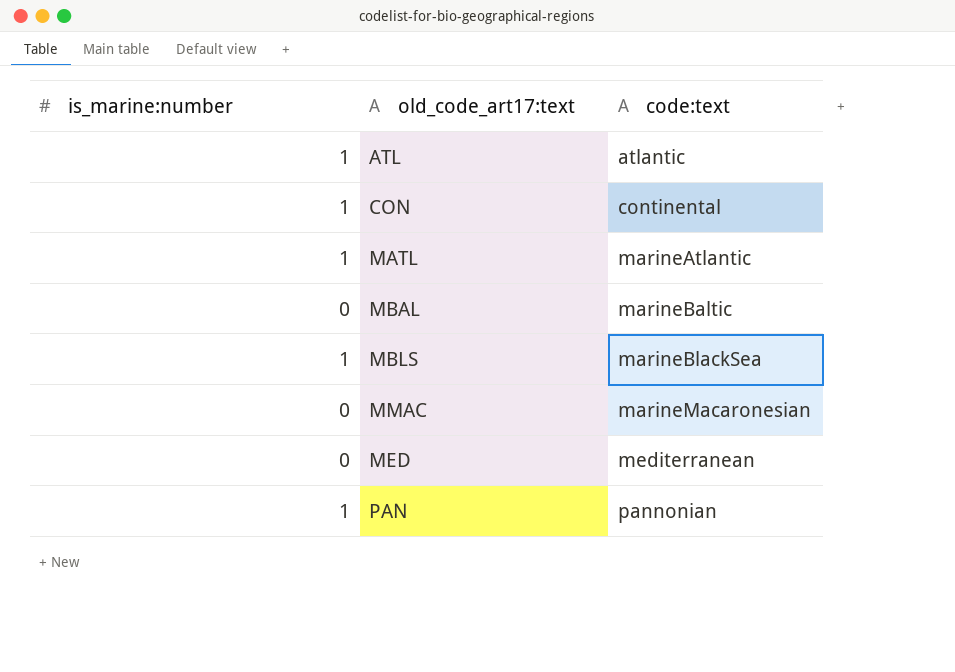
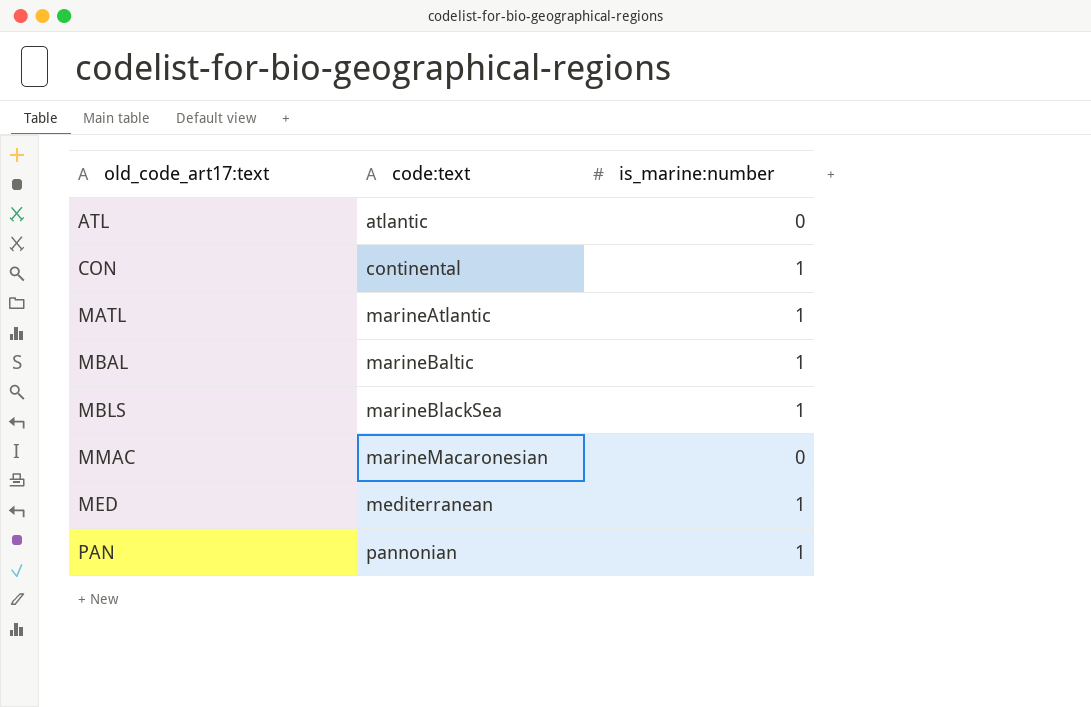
column is_marine:number | position: 1 -> 3
ATL | is_marine:number: 1 -> 0
MBAL | is_marine:number: 0 -> 1
MED | is_marine:number: 0 -> 1

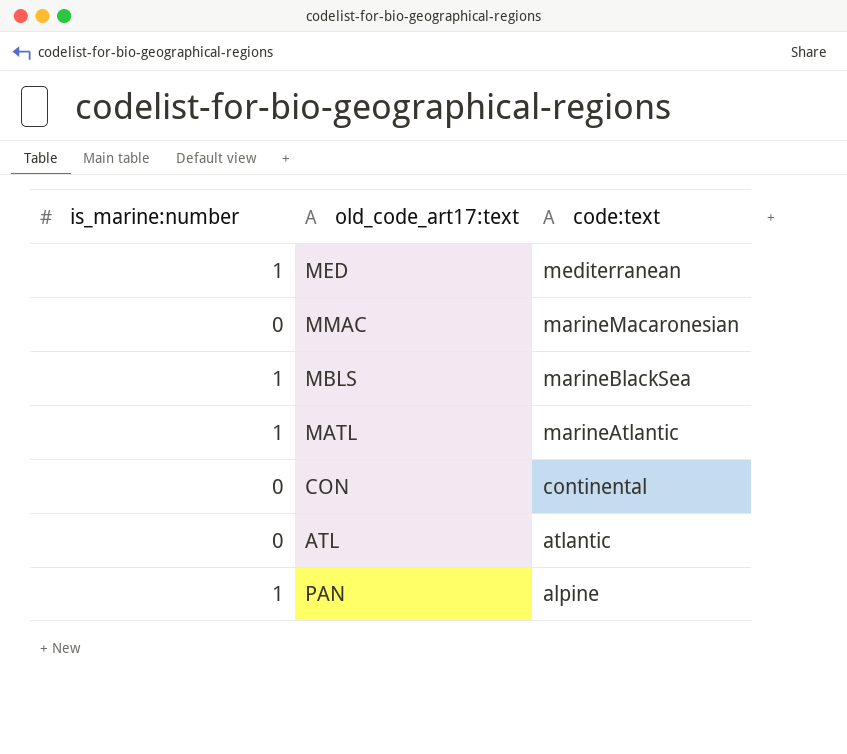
row order: code:text ascending -> code:text descending
column is_marine:number | position: 3 -> 1
row MBAL: marineBaltic | 1 -> none
CON | is_marine:number: 1 -> 0
PAN | code:text: pannonian -> alpine

